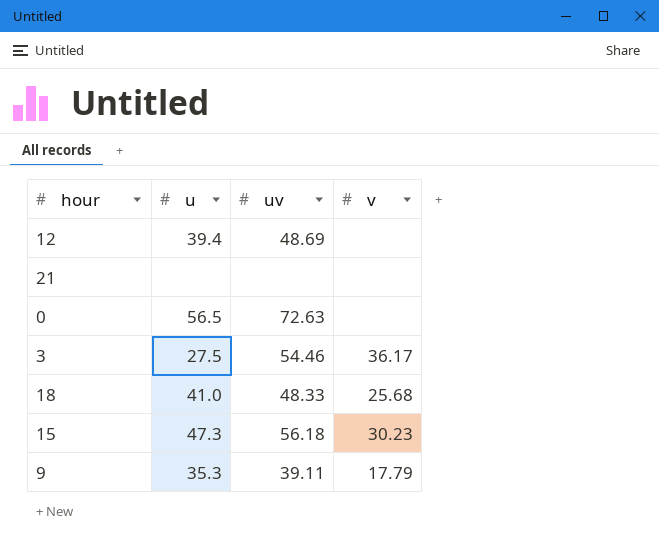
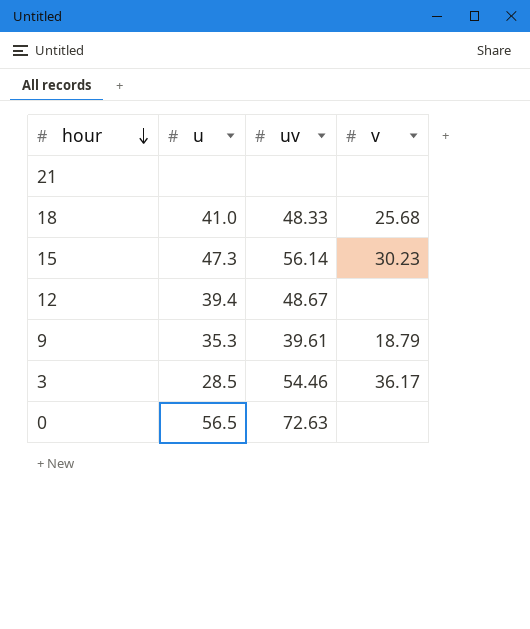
row order: none -> hour descending
15 | uv: 56.18 -> 56.14
12 | uv: 48.69 -> 48.67
9 | uv: 39.11 -> 39.61
9 | v: 17.79 -> 18.79
3 | u: 27.5 -> 28.5

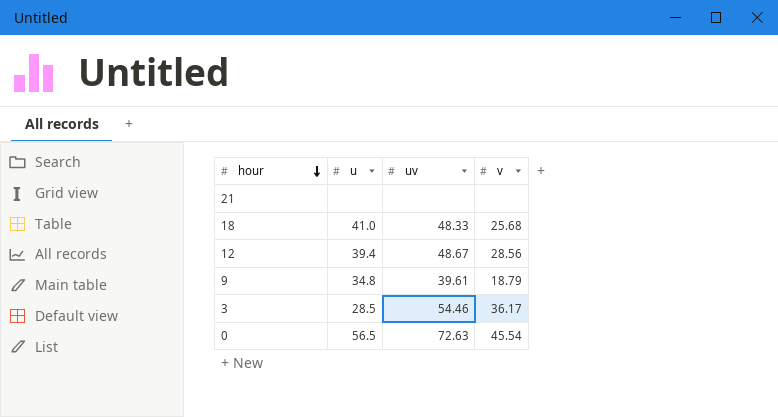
row 15: 47.3 | 56.14 | 30.23 -> none
12 | v: none -> 28.56
9 | u: 35.3 -> 34.8
0 | v: none -> 45.54

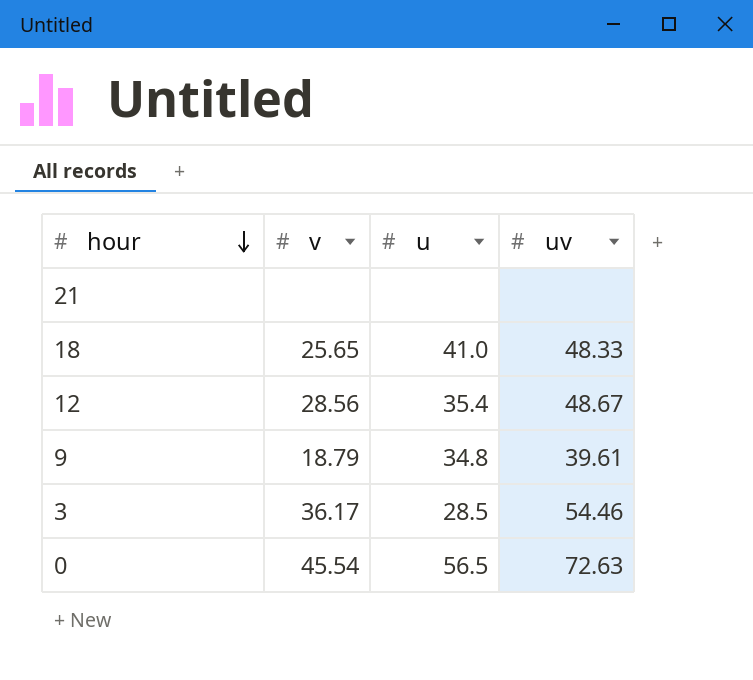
column v | position: 4 -> 2
18 | v: 25.68 -> 25.65
12 | u: 39.4 -> 35.4

